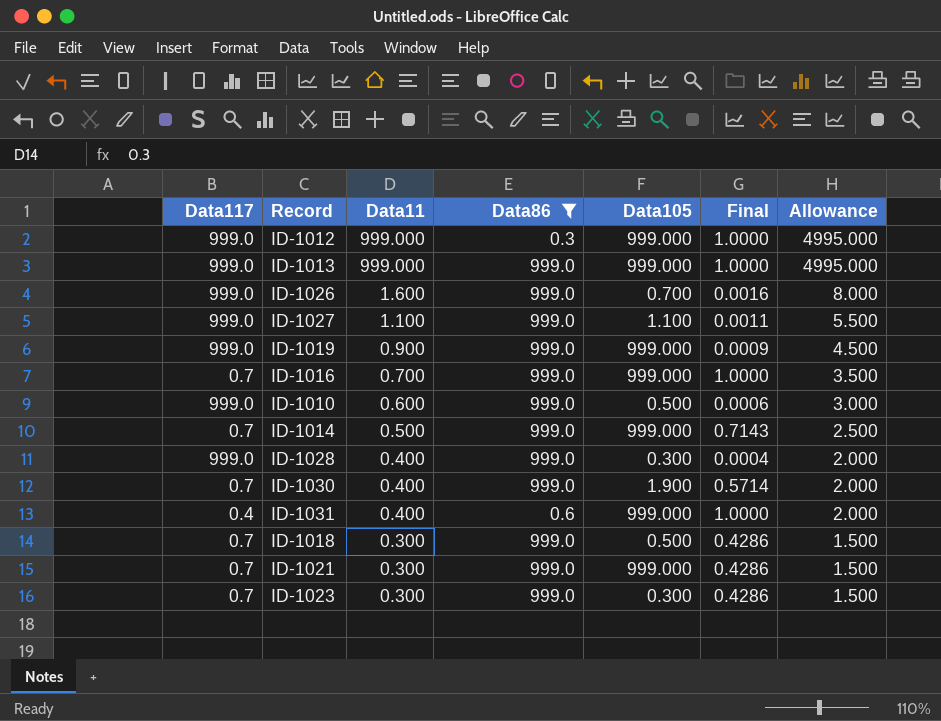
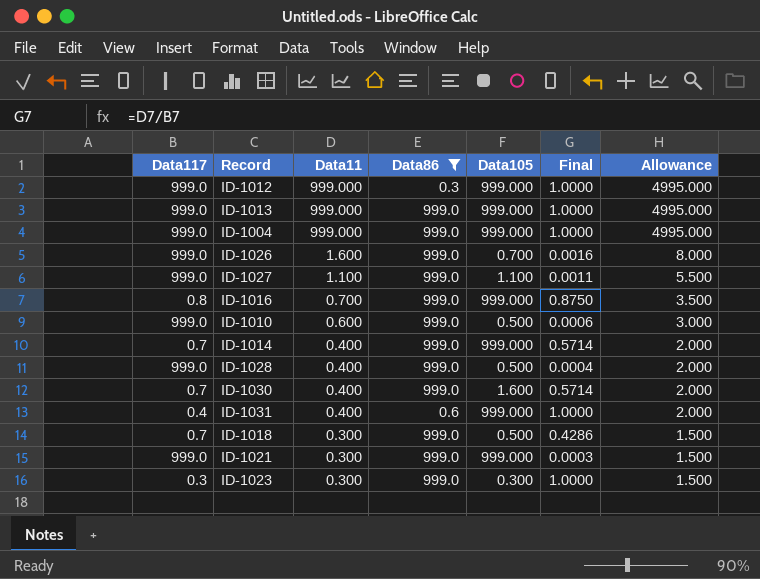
row ID-1019: 999.0 | 0.900 | 999.0 | 999.000 | 0.0009 | 4.500 -> none
row ID-1004: none -> 999.0 | 999.000 | 999.0 | 999.000 | 1.0000 | 4995.000
ID-1016 | Data117: 0.7 -> 0.8
ID-1016 | Final: 1.0000 -> 0.8750
ID-1014 | Data11: 0.500 -> 0.400
ID-1014 | Final: 0.7143 -> 0.5714
ID-1014 | Allowance: 2.500 -> 2.000
ID-1028 | Data105: 0.300 -> 0.500
ID-1030 | Data105: 1.900 -> 1.600
ID-1021 | Data117: 0.7 -> 999.0
ID-1021 | Final: 0.4286 -> 0.0003
ID-1023 | Data117: 0.7 -> 0.3
ID-1023 | Final: 0.4286 -> 1.0000

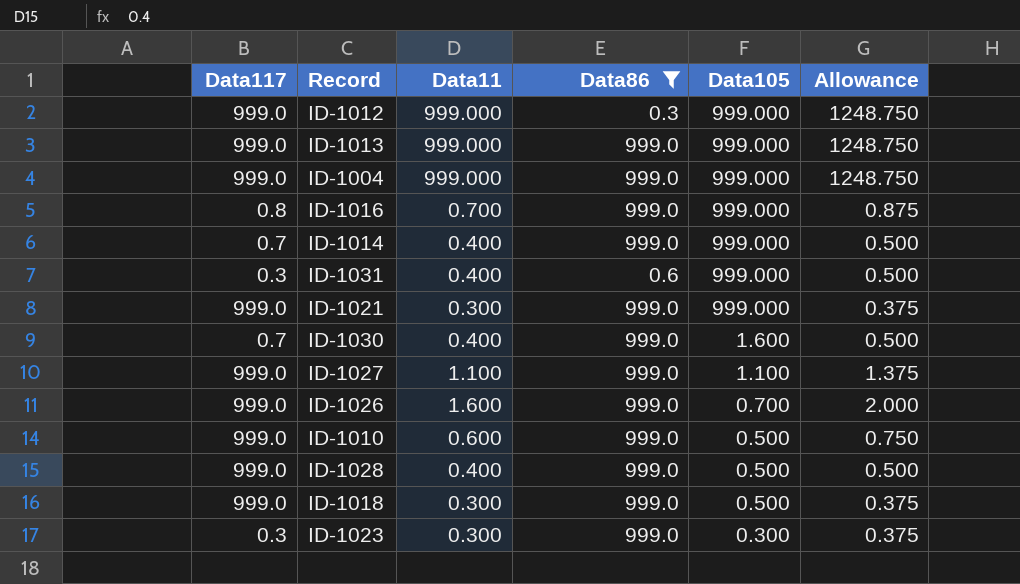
row order: Data11 descending -> Data105 descending
column Final | formula: [Data11] / [Data117] -> none
column Allowance | formula: [Data11] * 5 -> [Data11] * 1.25
ID-1031 | Data117: 0.4 -> 0.3
ID-1018 | Data117: 0.7 -> 999.0

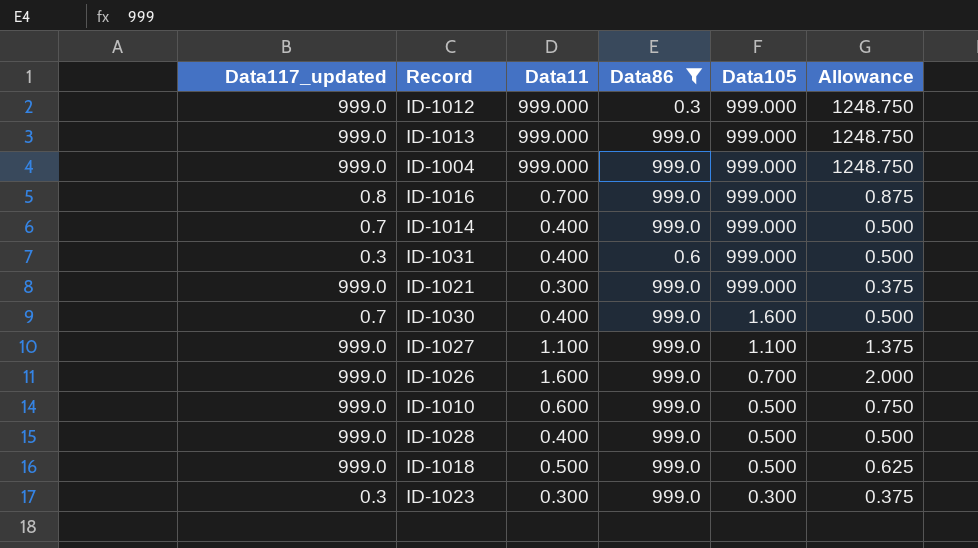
column name: Data117 -> Data117_updated
ID-1018 | Data11: 0.300 -> 0.500
ID-1018 | Allowance: 0.375 -> 0.625

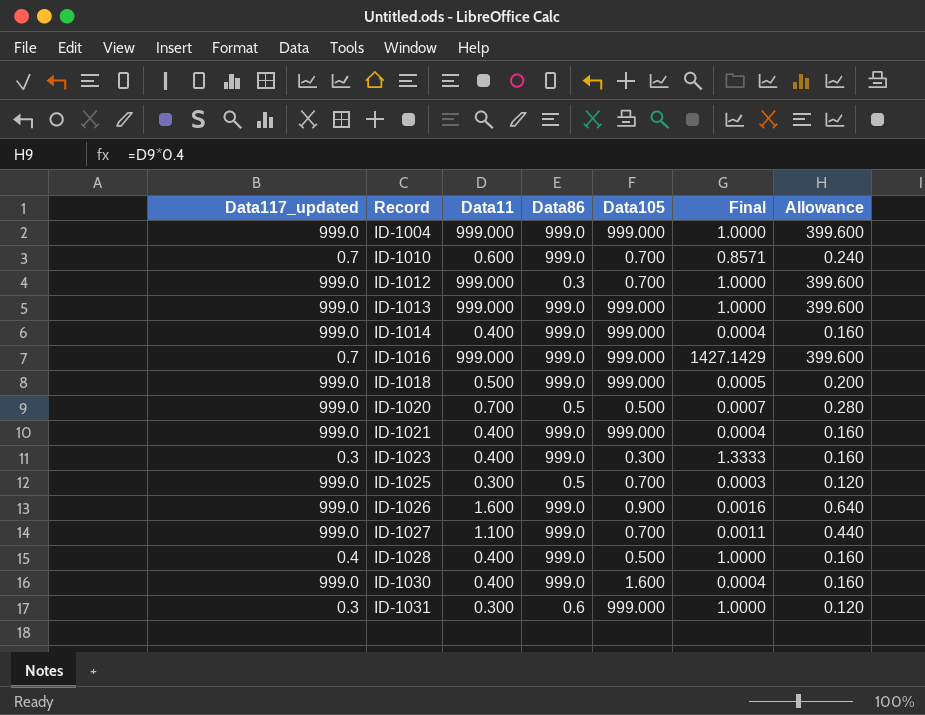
filter: Data86 != 0.5 -> none
row order: Data105 descending -> Record ascending
column Final | formula: none -> [Data11] / [Data117_updated]
column Allowance | formula: [Data11] * 1.25 -> [Data11] * 0.4
ID-1010 | Data117_updated: 999.0 -> 0.7
ID-1010 | Data105: 0.500 -> 0.700
ID-1012 | Data105: 999.000 -> 0.700
ID-1014 | Data117_updated: 0.7 -> 999.0
ID-1016 | Data117_updated: 0.8 -> 0.7
ID-1016 | Data11: 0.700 -> 999.000
ID-1018 | Data105: 0.500 -> 999.000
ID-1021 | Data11: 0.300 -> 0.400
ID-1023 | Data11: 0.300 -> 0.400
ID-1026 | Data105: 0.700 -> 0.900
ID-1027 | Data105: 1.100 -> 0.700
ID-1028 | Data117_updated: 999.0 -> 0.4
ID-1030 | Data117_updated: 0.7 -> 999.0
ID-1031 | Data11: 0.400 -> 0.300

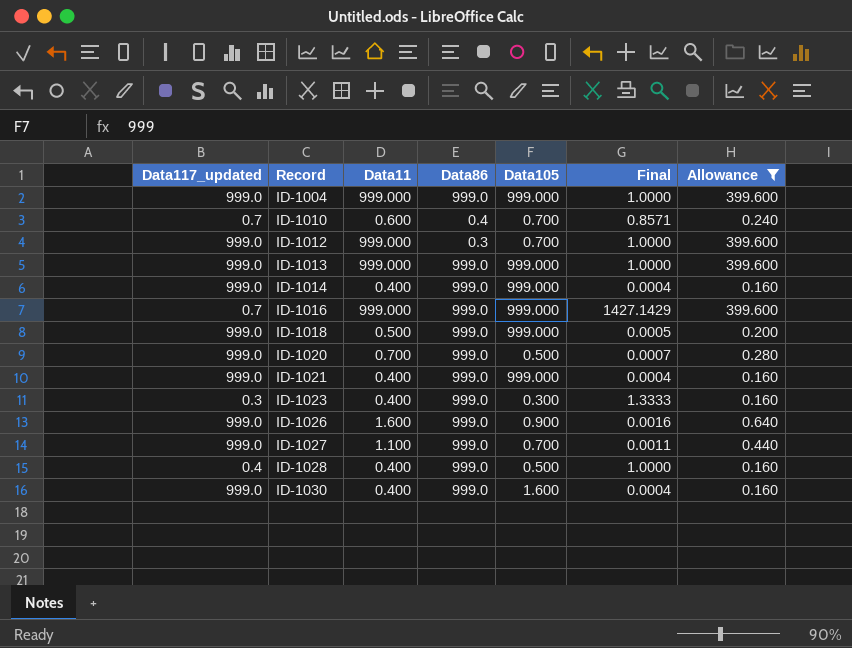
filter: none -> Allowance != 0.120
ID-1010 | Data86: 999.0 -> 0.4
ID-1020 | Data86: 0.5 -> 999.0

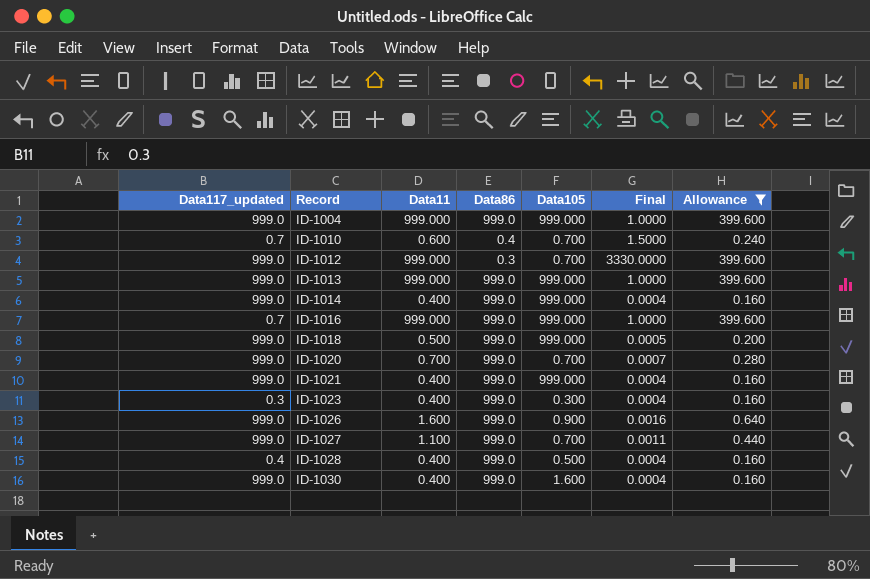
column Final | formula: [Data11] / [Data117_updated] -> [Data11] / [Data86]
ID-1020 | Data105: 0.500 -> 0.700

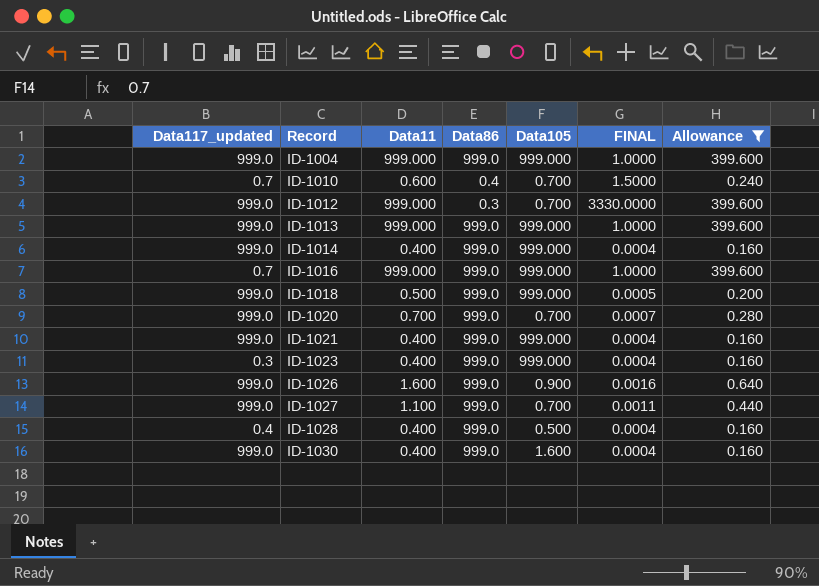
column name: Final -> FINAL
ID-1023 | Data105: 0.300 -> 999.000

